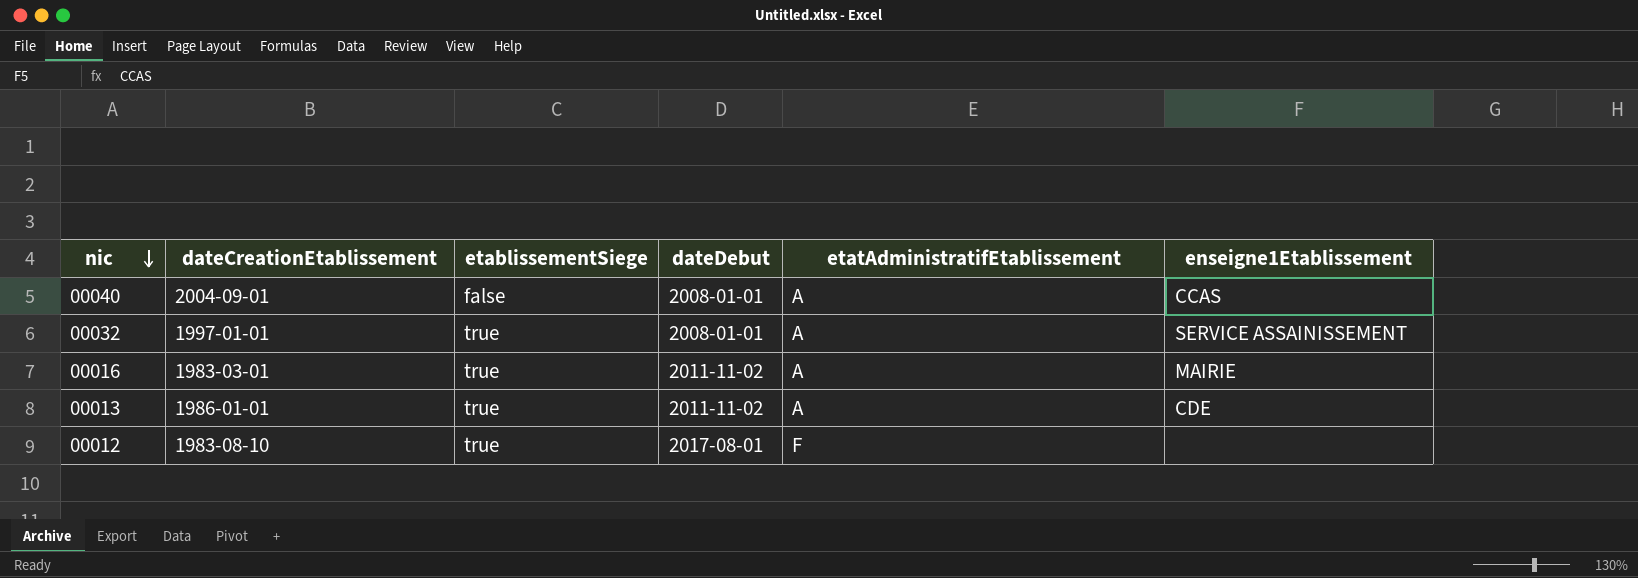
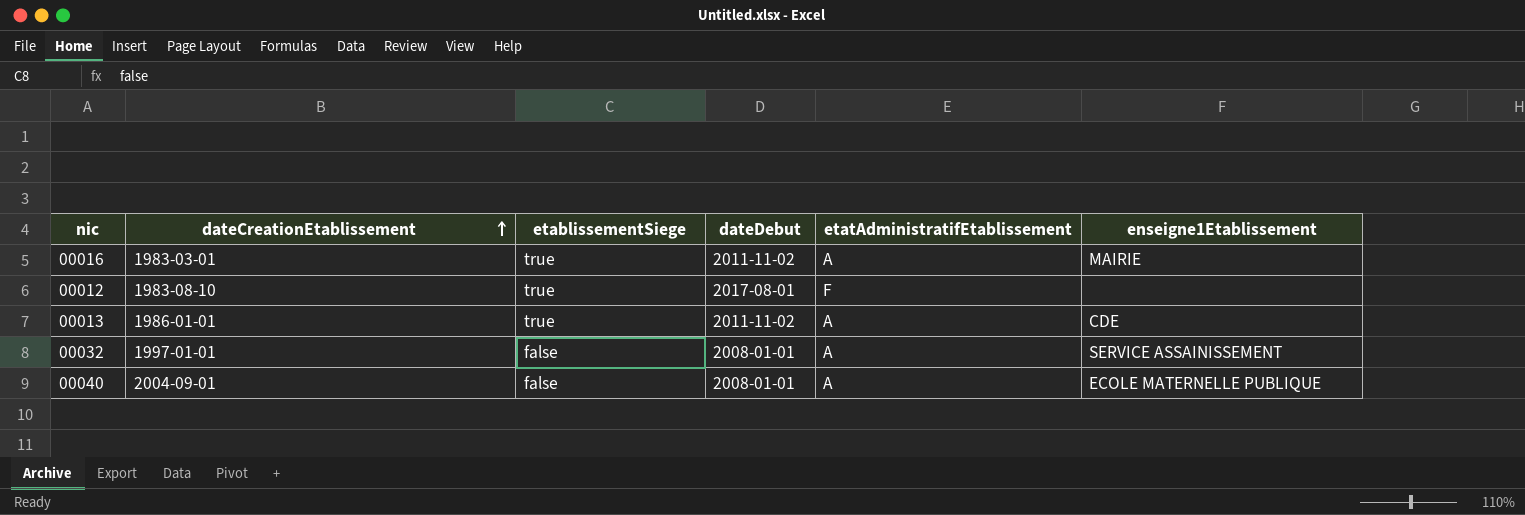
row order: nic descending -> dateCreationEtablissement ascending
00032 | etablissementSiege: true -> false
00040 | enseigne1Etablissement: CCAS -> ECOLE MATERNELLE PUBLIQUE

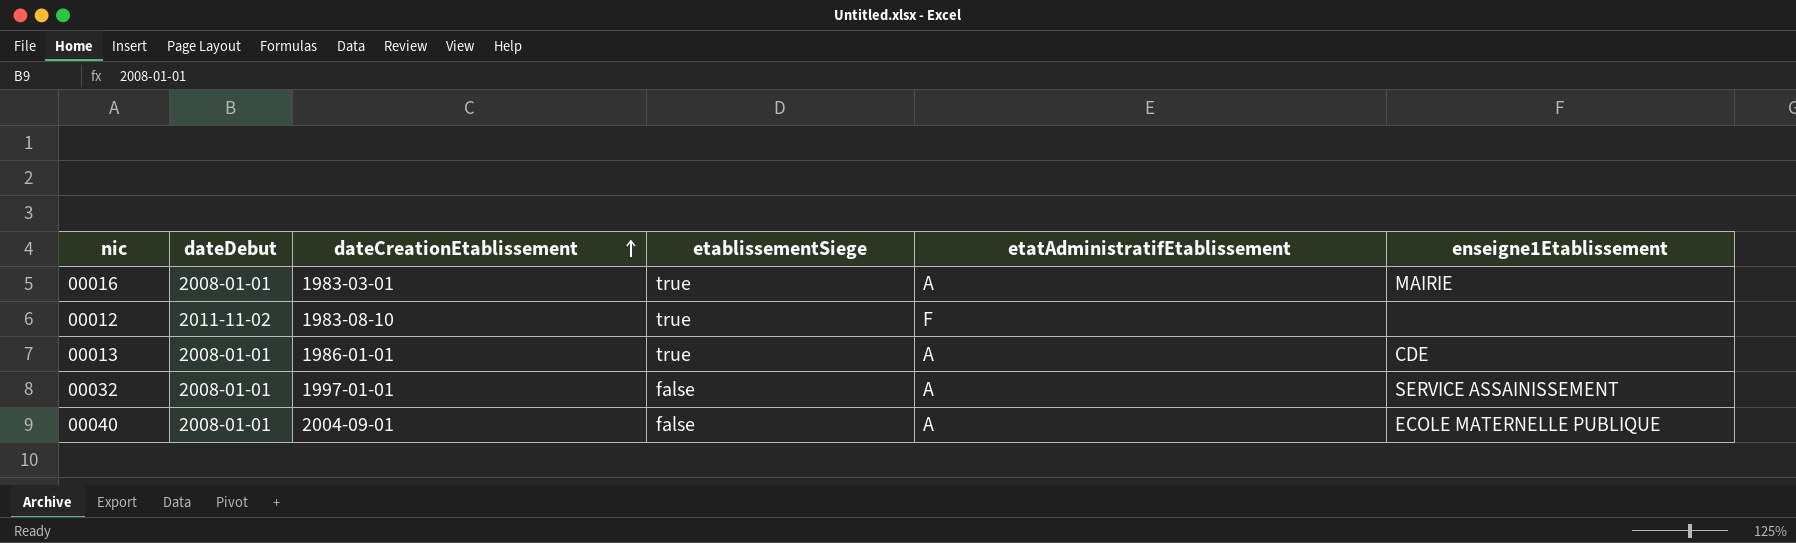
column dateDebut | position: 4 -> 2
00016 | dateDebut: 2011-11-02 -> 2008-01-01
00012 | dateDebut: 2017-08-01 -> 2011-11-02
00013 | dateDebut: 2011-11-02 -> 2008-01-01

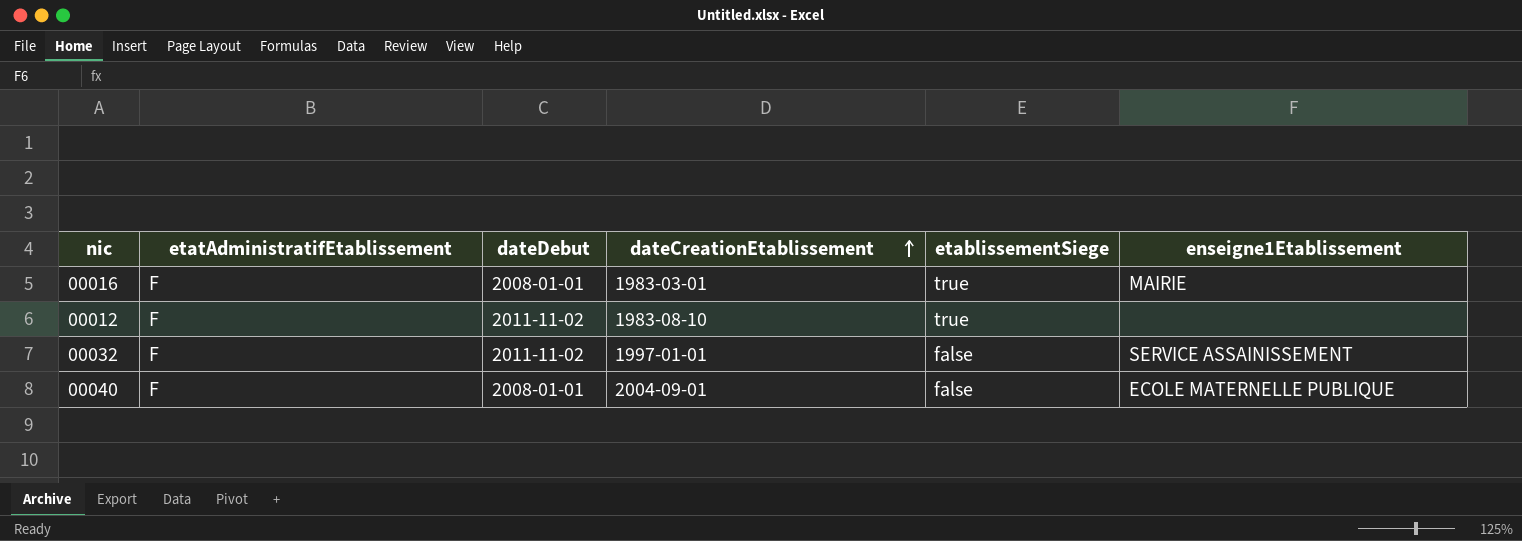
column etatAdministratifEtablissement | position: 5 -> 2
row 00013: 2008-01-01 | 1986-01-01 | true | A | CDE -> none
00016 | etatAdministratifEtablissement: A -> F
00032 | etatAdministratifEtablissement: A -> F
00032 | dateDebut: 2008-01-01 -> 2011-11-02
00040 | etatAdministratifEtablissement: A -> F

